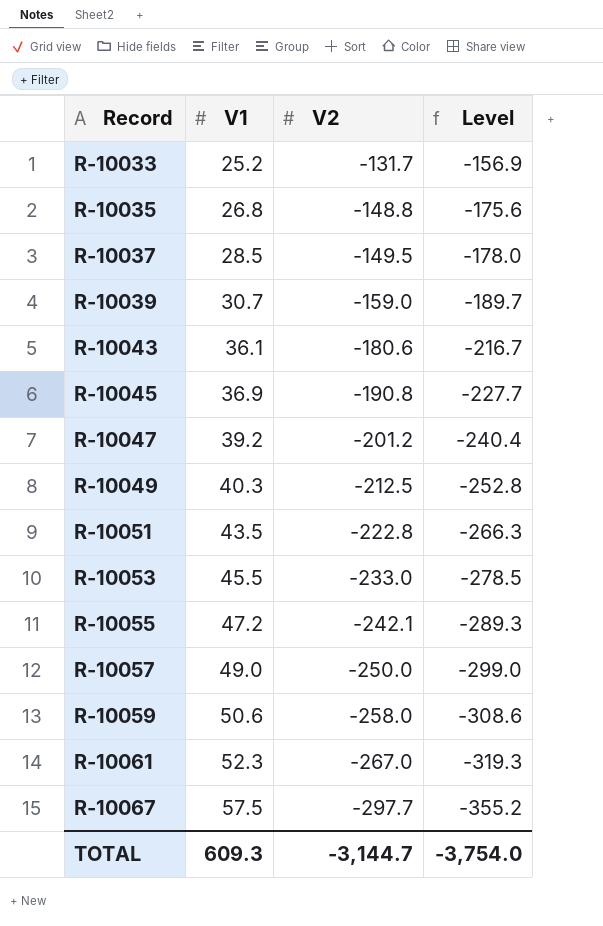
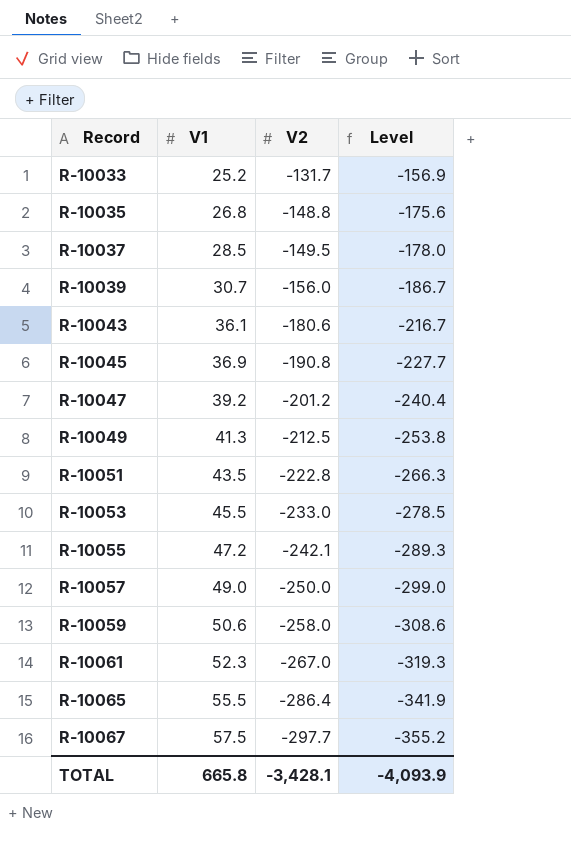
R-10039 | V2: -159.0 -> -156.0
R-10039 | Level: -189.7 -> -186.7
R-10049 | V1: 40.3 -> 41.3
R-10049 | Level: -252.8 -> -253.8
row R-10065: none -> 55.5 | -286.4 | -341.9
TOTAL | V1: 609.3 -> 665.8
TOTAL | V2: -3,144.7 -> -3,428.1
TOTAL | Level: -3,754.0 -> -4,093.9

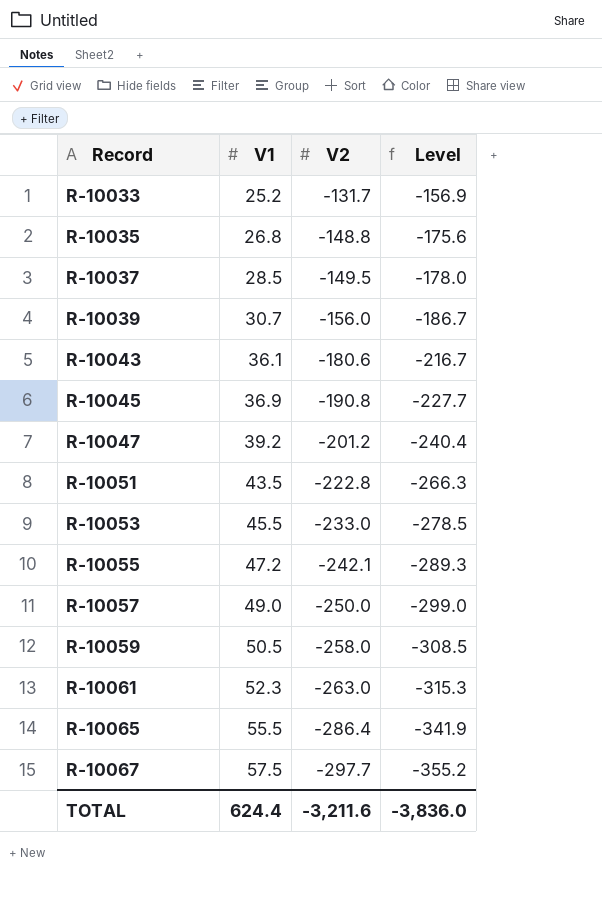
row R-10049: 41.3 | -212.5 | -253.8 -> none
R-10059 | V1: 50.6 -> 50.5
R-10059 | Level: -308.6 -> -308.5
R-10061 | V2: -267.0 -> -263.0
R-10061 | Level: -319.3 -> -315.3
TOTAL | V1: 665.8 -> 624.4
TOTAL | V2: -3,428.1 -> -3,211.6
TOTAL | Level: -4,093.9 -> -3,836.0

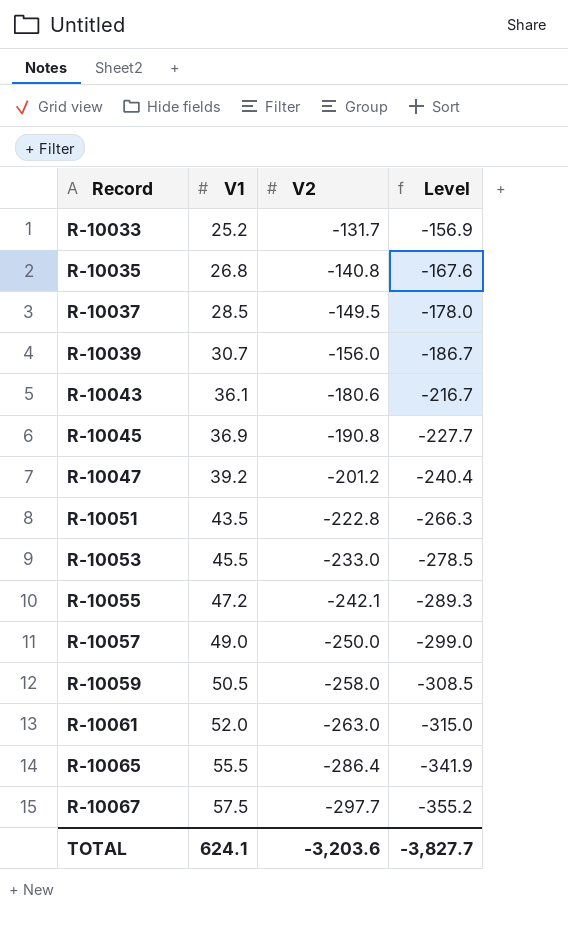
R-10035 | V2: -148.8 -> -140.8
R-10035 | Level: -175.6 -> -167.6
R-10061 | V1: 52.3 -> 52.0
R-10061 | Level: -315.3 -> -315.0
TOTAL | V1: 624.4 -> 624.1
TOTAL | V2: -3,211.6 -> -3,203.6
TOTAL | Level: -3,836.0 -> -3,827.7

